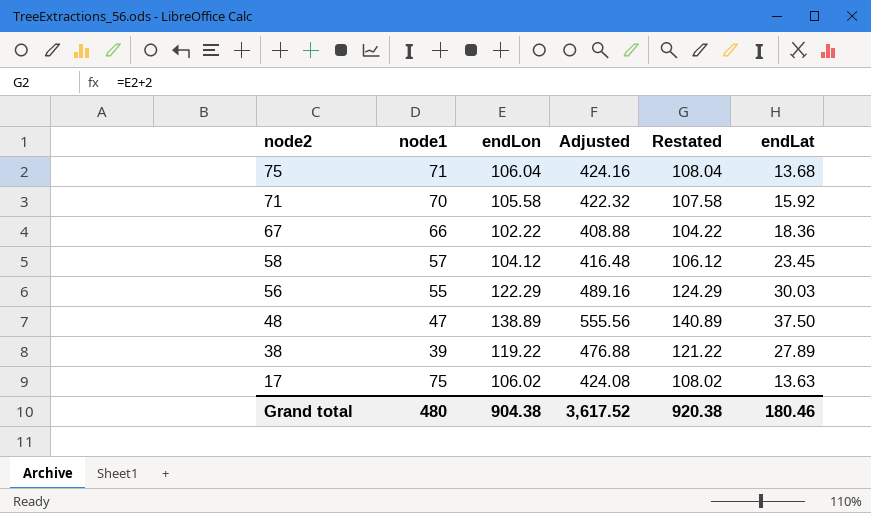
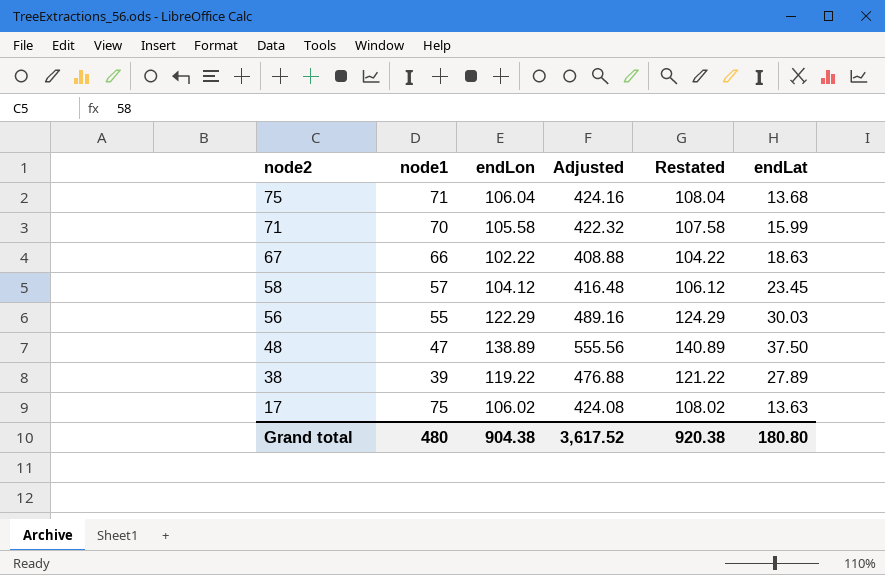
71 | endLat: 15.92 -> 15.99
67 | endLat: 18.36 -> 18.63
Grand total | endLat: 180.46 -> 180.80

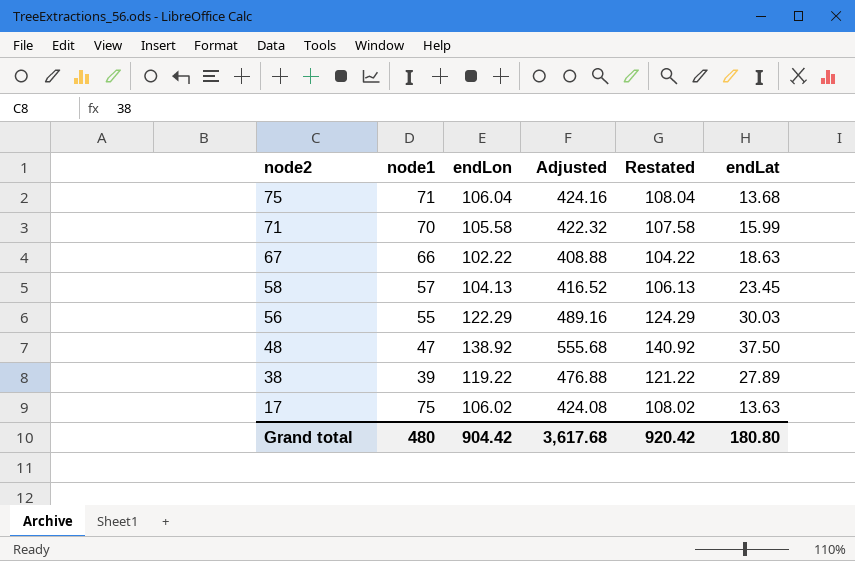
58 | endLon: 104.12 -> 104.13
58 | Adjusted: 416.48 -> 416.52
58 | Restated: 106.12 -> 106.13
48 | endLon: 138.89 -> 138.92
48 | Adjusted: 555.56 -> 555.68
48 | Restated: 140.89 -> 140.92
Grand total | endLon: 904.38 -> 904.42
Grand total | Adjusted: 3,617.52 -> 3,617.68
Grand total | Restated: 920.38 -> 920.42

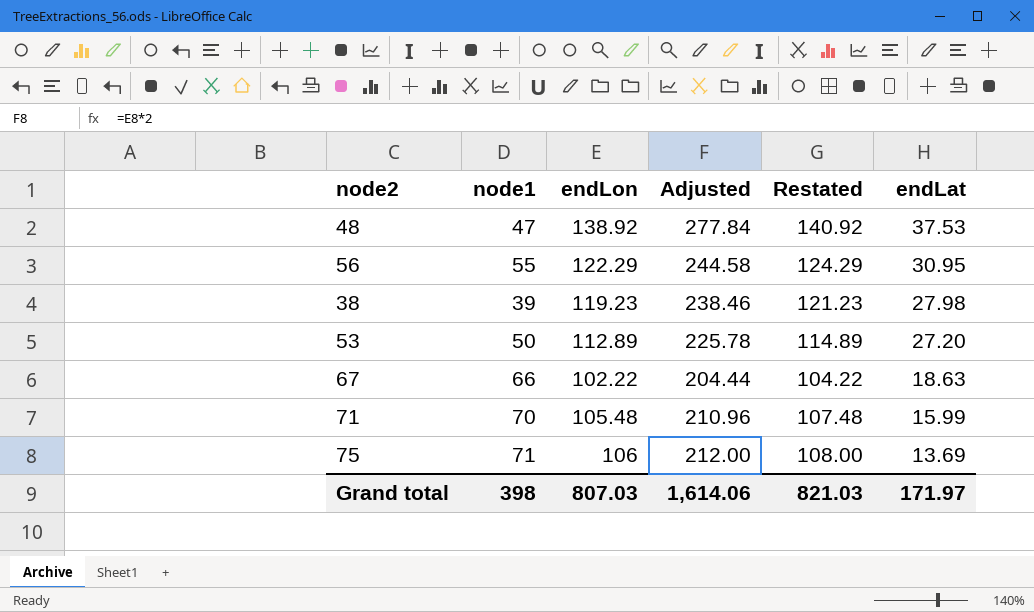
row order: node2 descending -> endLat descending
column Adjusted | formula: [endLon] * 4 -> [endLon] * 2
row 58: 57 | 104.13 | 416.52 | 106.13 | 23.45 -> none
row 17: 75 | 106.02 | 424.08 | 108.02 | 13.63 -> none
48 | endLat: 37.50 -> 37.53
56 | endLat: 30.03 -> 30.95
38 | endLon: 119.22 -> 119.23
38 | Restated: 121.22 -> 121.23
38 | endLat: 27.89 -> 27.98
row 53: none -> 50 | 112.89 | 225.78 | 114.89 | 27.20
71 | endLon: 105.58 -> 105.48
71 | Restated: 107.58 -> 107.48
75 | endLon: 106.04 -> 106
75 | Restated: 108.04 -> 108.00
75 | endLat: 13.68 -> 13.69
Grand total | node1: 480 -> 398
Grand total | endLon: 904.42 -> 807.03
Grand total | Adjusted: 3,617.68 -> 1,614.06
Grand total | Restated: 920.42 -> 821.03
Grand total | endLat: 180.80 -> 171.97

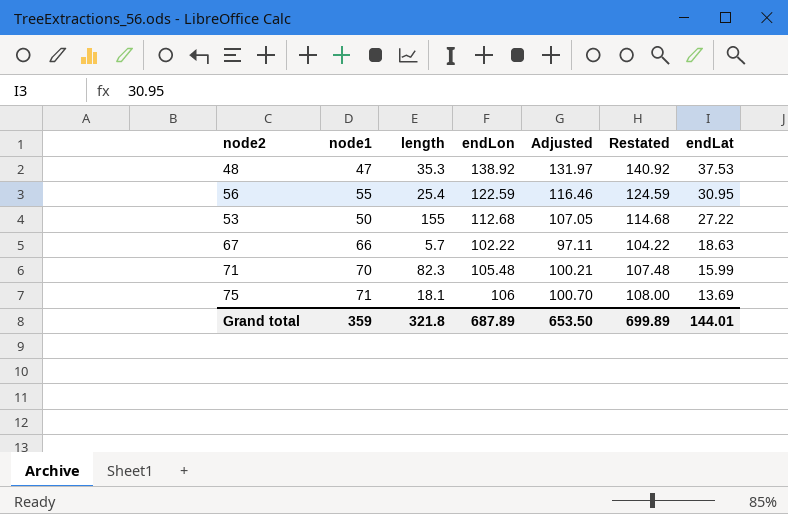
column length | position: none -> 3
column Adjusted | formula: [endLon] * 2 -> [endLon] * 0.95
row 38: 39 | 119.23 | 238.46 | 121.23 | 27.98 -> none
56 | endLon: 122.29 -> 122.59
56 | Restated: 124.29 -> 124.59
53 | endLon: 112.89 -> 112.68
53 | Restated: 114.89 -> 114.68
53 | endLat: 27.20 -> 27.22
Grand total | node1: 398 -> 359
Grand total | endLon: 807.03 -> 687.89
Grand total | Adjusted: 1,614.06 -> 653.50
Grand total | Restated: 821.03 -> 699.89
Grand total | endLat: 171.97 -> 144.01

